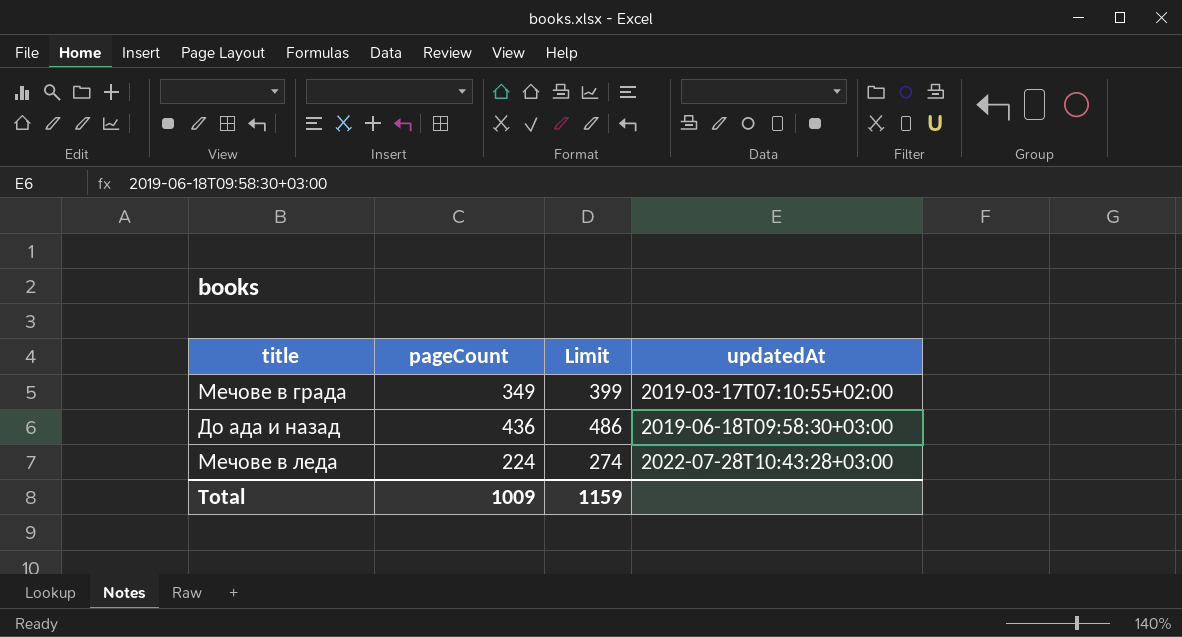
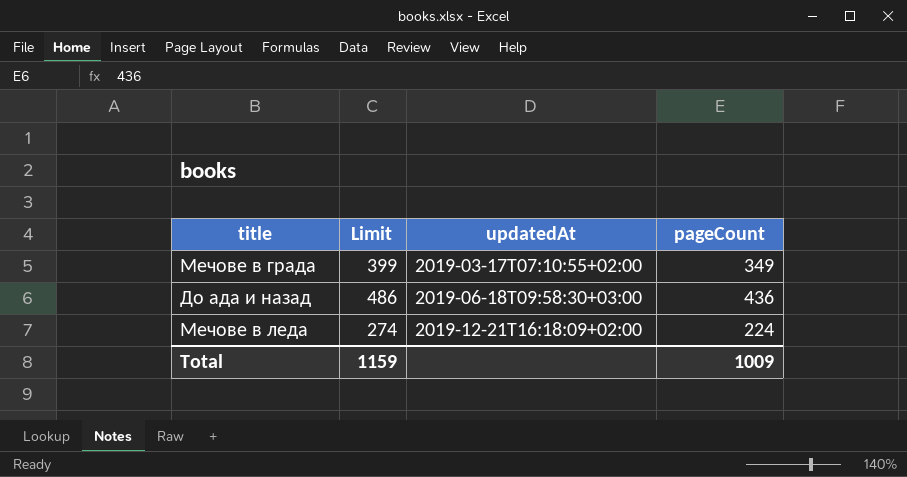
column pageCount | position: 2 -> 4
Мечове в леда | updatedAt: 2022-07-28T10:43:28+03:00 -> 2019-12-21T16:18:09+02:00

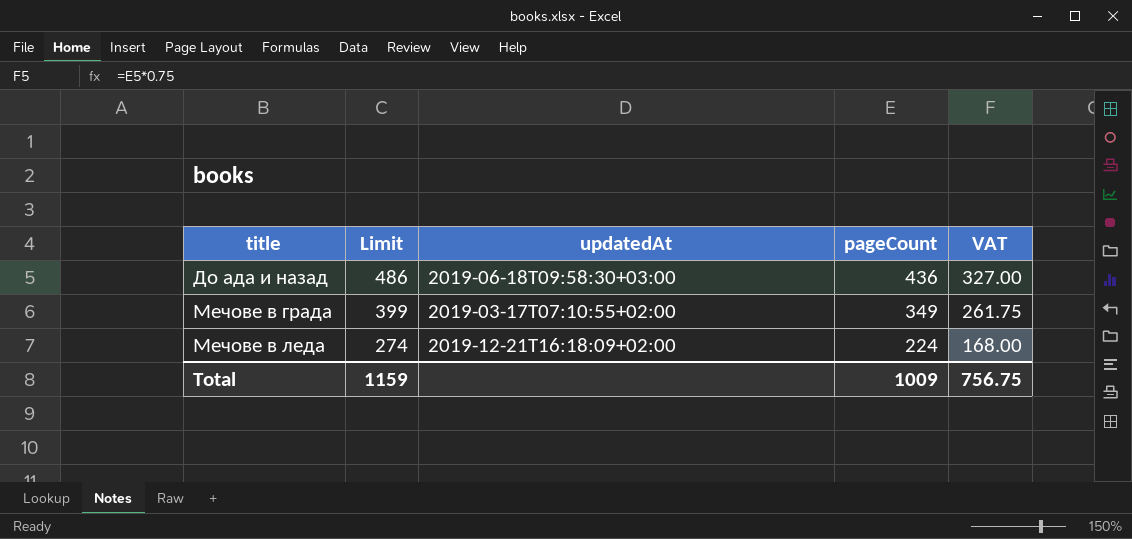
row order: updatedAt ascending -> title ascending
column VAT | formula: none -> [pageCount] * 0.75

